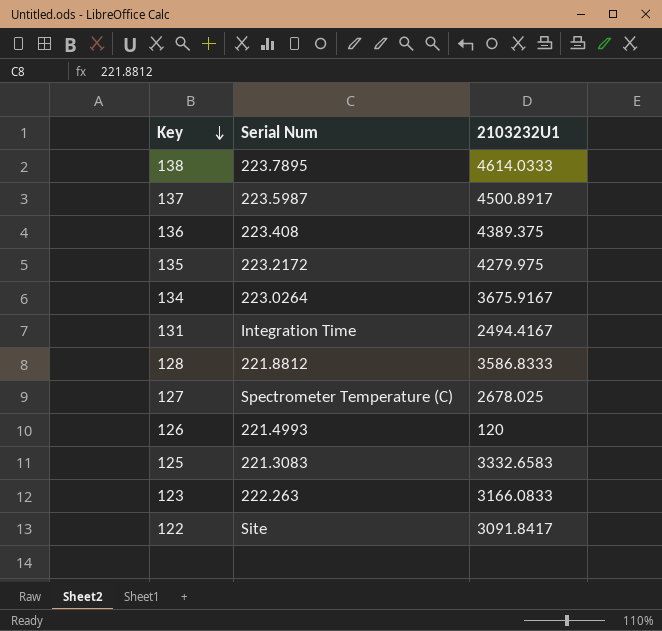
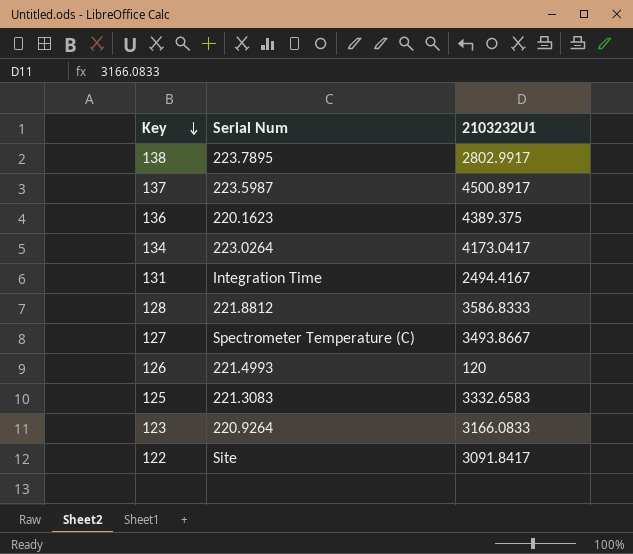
row 135: 223.2172 | 4279.975 -> none
138 | 2103232U1: 4614.0333 -> 2802.9917
136 | Serial Num: 223.408 -> 220.1623
134 | 2103232U1: 3675.9167 -> 4173.0417
127 | 2103232U1: 2678.025 -> 3493.8667
123 | Serial Num: 222.263 -> 220.9264

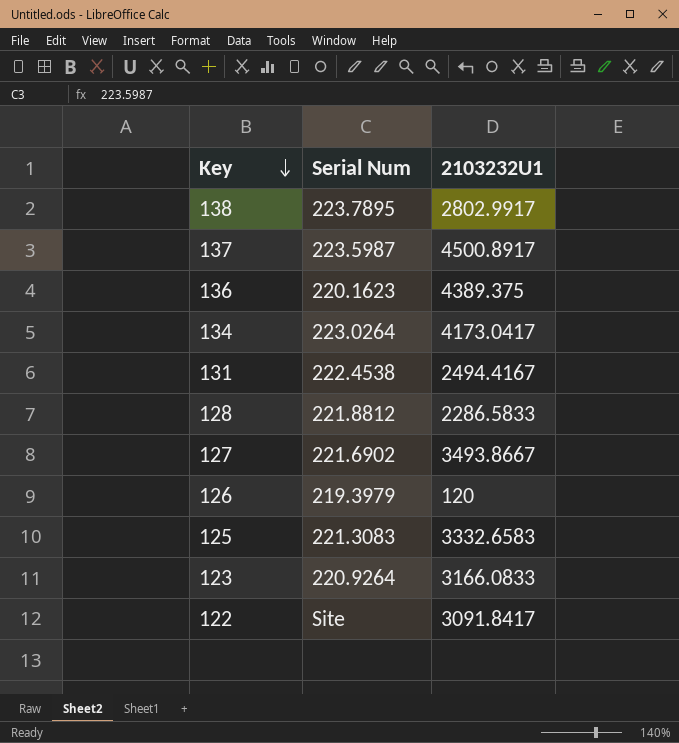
131 | Serial Num: Integration Time -> 222.4538
128 | 2103232U1: 3586.8333 -> 2286.5833
127 | Serial Num: Spectrometer Temperature (C) -> 221.6902
126 | Serial Num: 221.4993 -> 219.3979

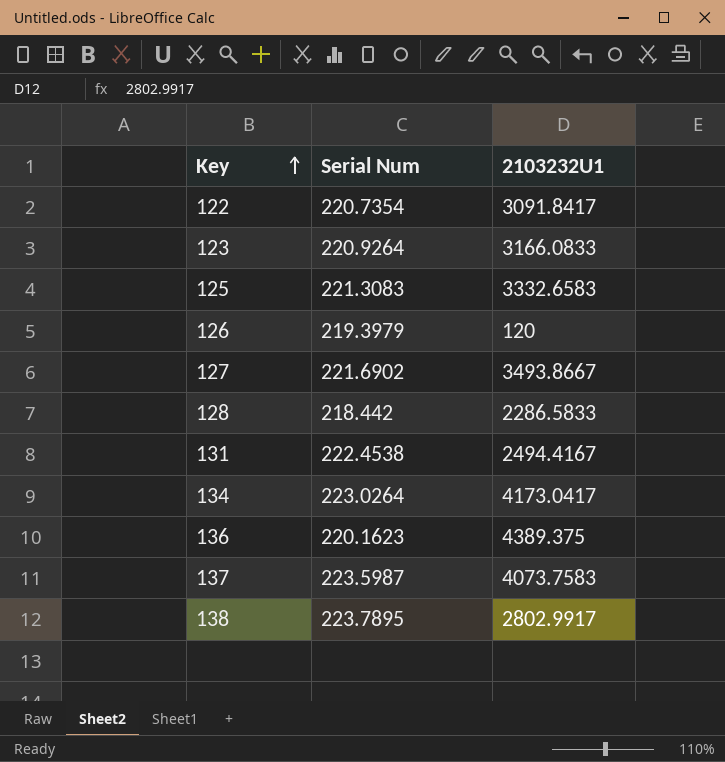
row order: Key descending -> Key ascending
122 | Serial Num: Site -> 220.7354
128 | Serial Num: 221.8812 -> 218.442
137 | 2103232U1: 4500.8917 -> 4073.7583

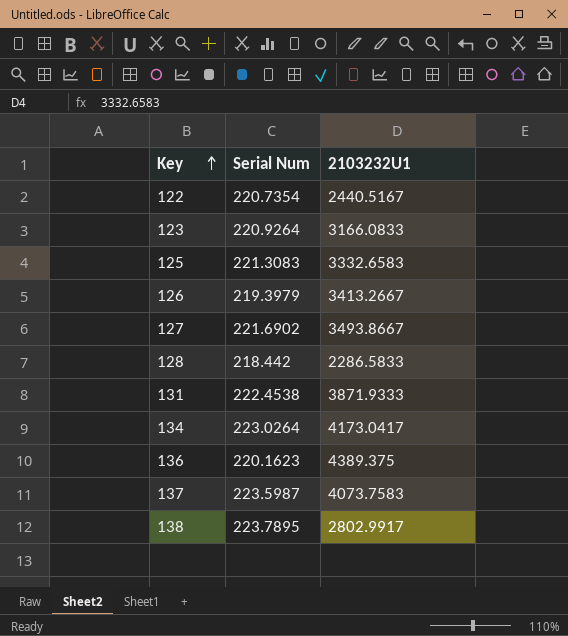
122 | 2103232U1: 3091.8417 -> 2440.5167
126 | 2103232U1: 120 -> 3413.2667
131 | 2103232U1: 2494.4167 -> 3871.9333

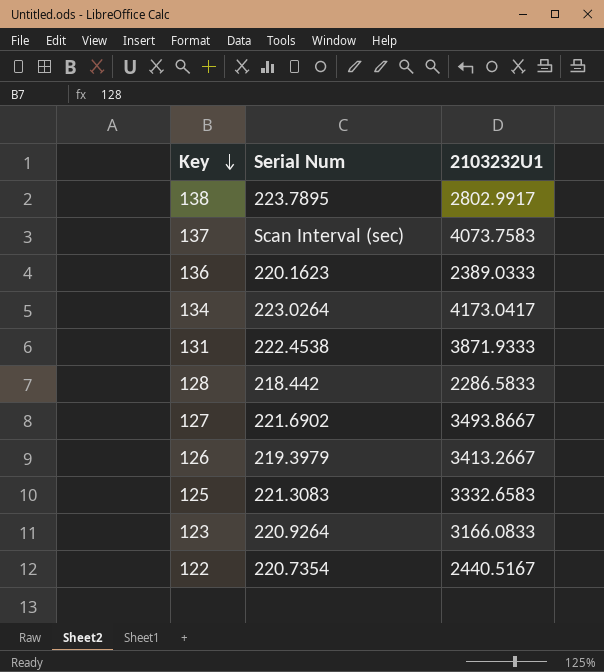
row order: Key ascending -> Key descending
137 | Serial Num: 223.5987 -> Scan Interval (sec)
136 | 2103232U1: 4389.375 -> 2389.0333

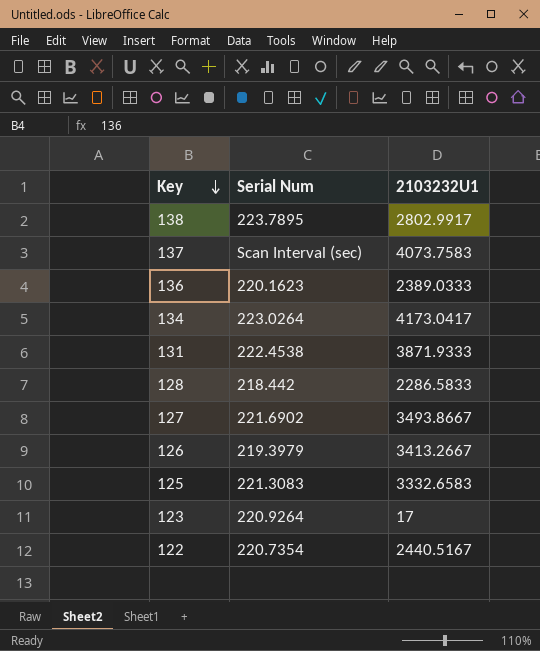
123 | 2103232U1: 3166.0833 -> 17

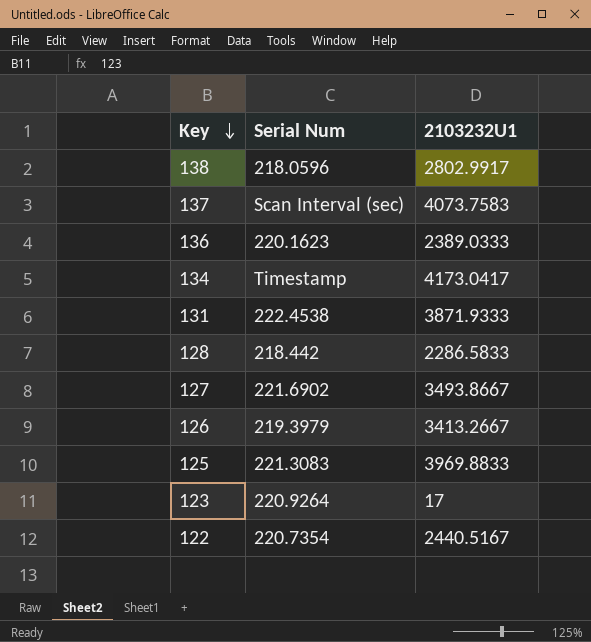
138 | Serial Num: 223.7895 -> 218.0596
134 | Serial Num: 223.0264 -> Timestamp
125 | 2103232U1: 3332.6583 -> 3969.8833

